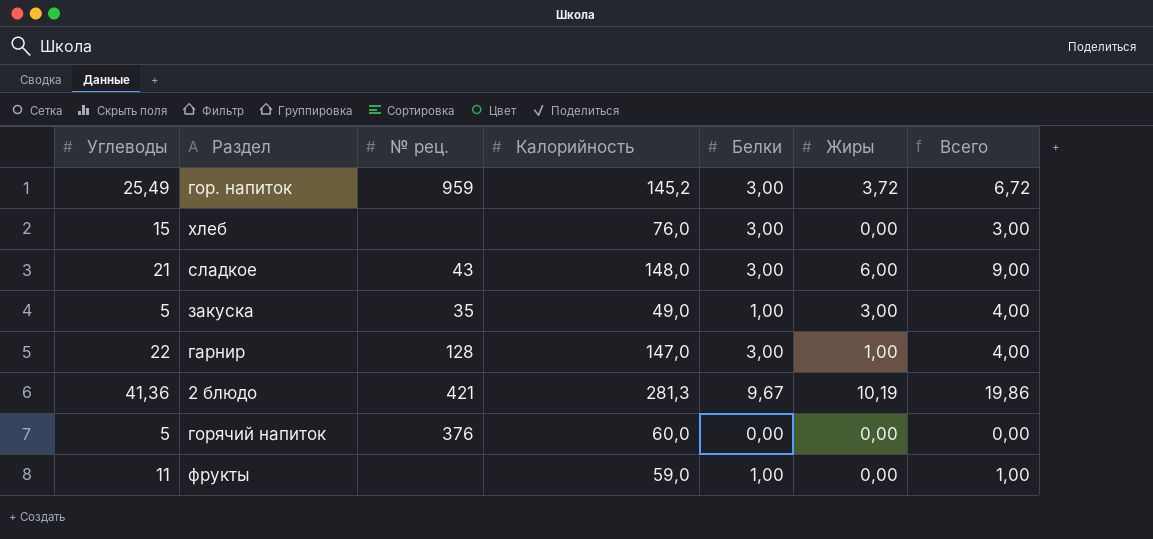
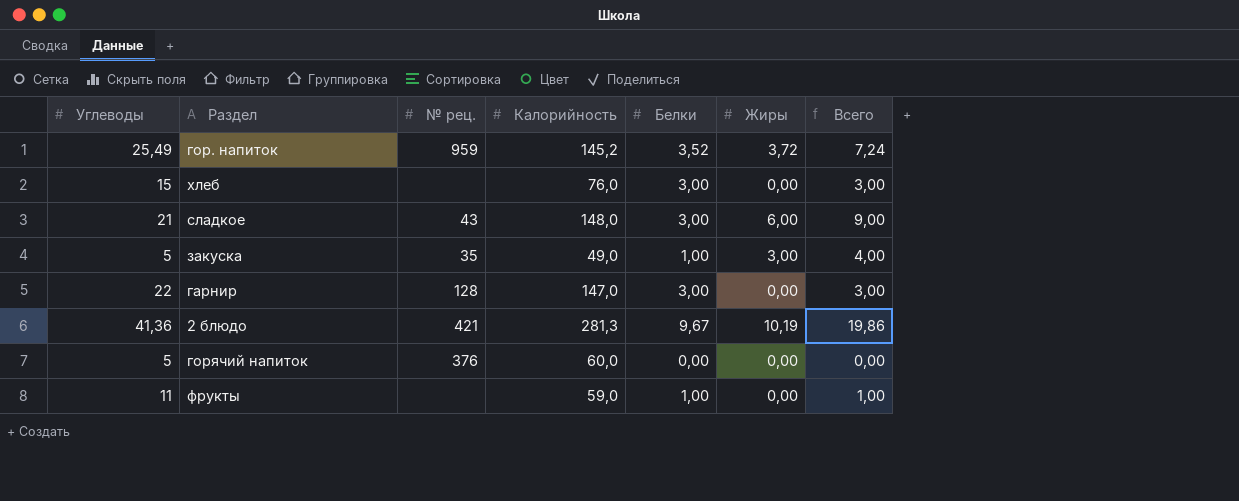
гор. напиток | Белки: 3,00 -> 3,52
гор. напиток | Всего: 6,72 -> 7,24
гарнир | Жиры: 1,00 -> 0,00
гарнир | Всего: 4,00 -> 3,00

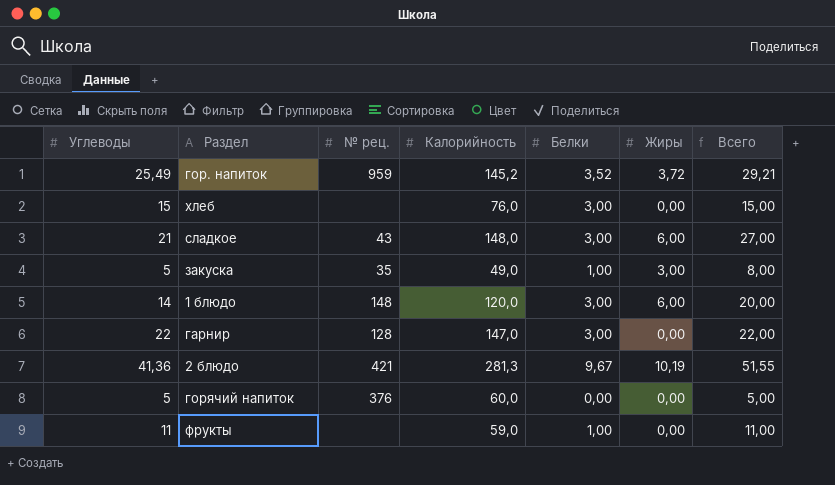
column Всего | formula: [Белки] + [Жиры] -> [Углеводы] + [Жиры]
row 1 блюдо: none -> 14 | 148 | 120,0 | 3,00 | 6,00 | 20,00

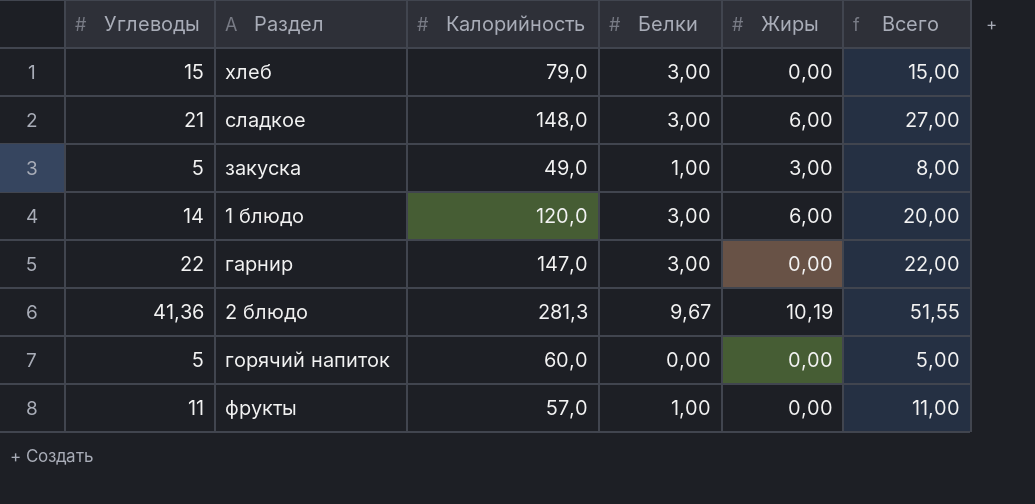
column № рец. | position: 3 -> none
row гор. напиток: 25,49 | 959 | 145,2 | 3,52 | 3,72 | 29,21 -> none
хлеб | Калорийность: 76,0 -> 79,0
фрукты | Калорийность: 59,0 -> 57,0

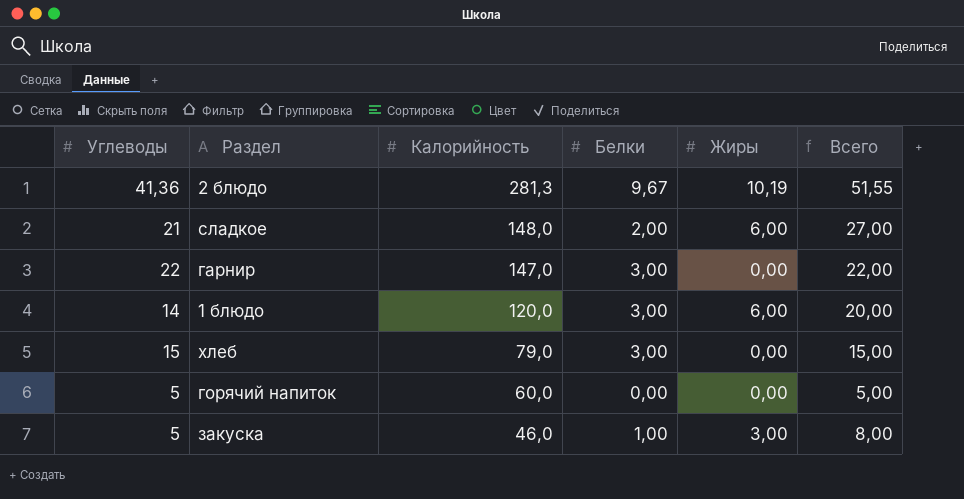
row order: none -> Калорийность descending
row фрукты: 11 | 57,0 | 1,00 | 0,00 | 11,00 -> none
сладкое | Белки: 3,00 -> 2,00
закуска | Калорийность: 49,0 -> 46,0

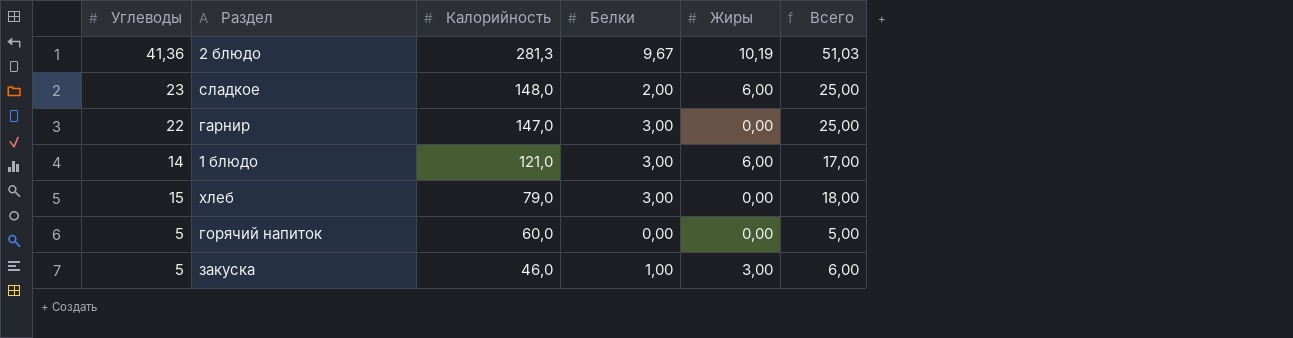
column Всего | formula: [Углеводы] + [Жиры] -> [Углеводы] + [Белки]
сладкое | Углеводы: 21 -> 23
1 блюдо | Калорийность: 120,0 -> 121,0

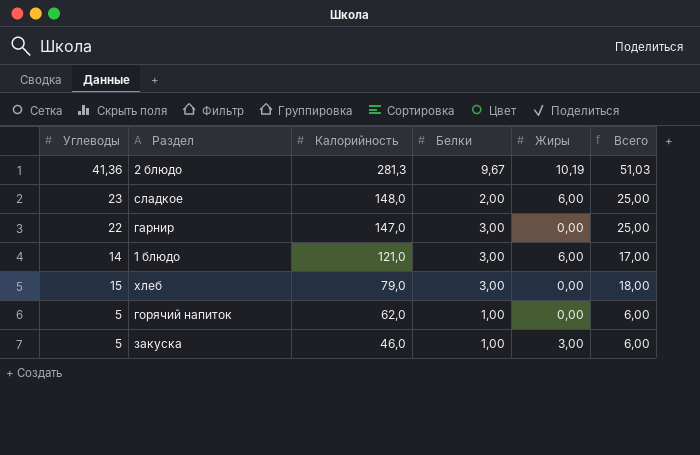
горячий напиток | Калорийность: 60,0 -> 62,0
горячий напиток | Белки: 0,00 -> 1,00
горячий напиток | Всего: 5,00 -> 6,00

